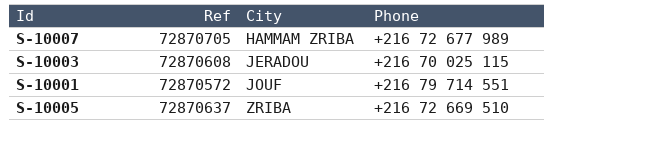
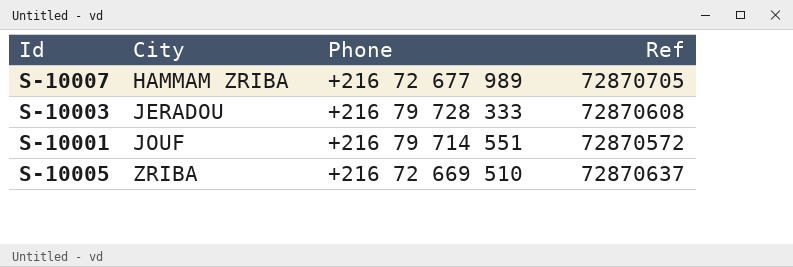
column Ref | position: 2 -> 4
S-10003 | Phone: +216 70 025 115 -> +216 79 728 333

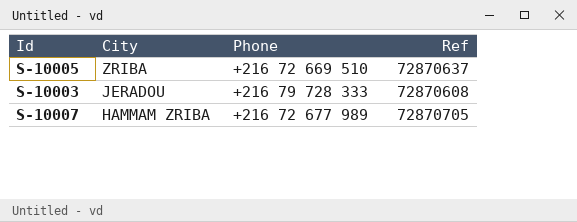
row order: City ascending -> City descending
row S-10001: JOUF | +216 79 714 551 | 72870572 -> none

